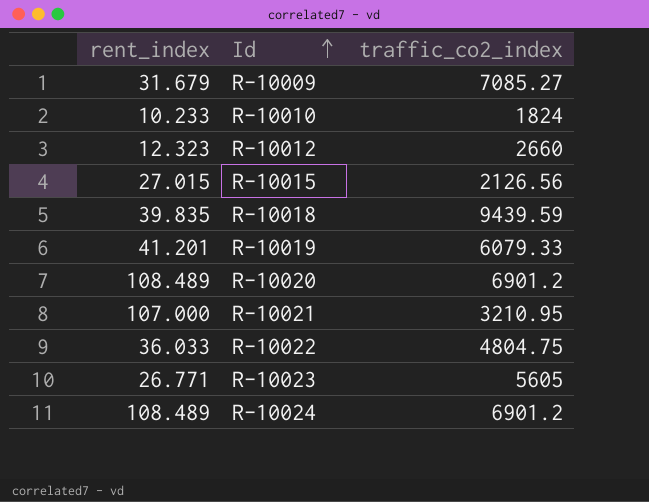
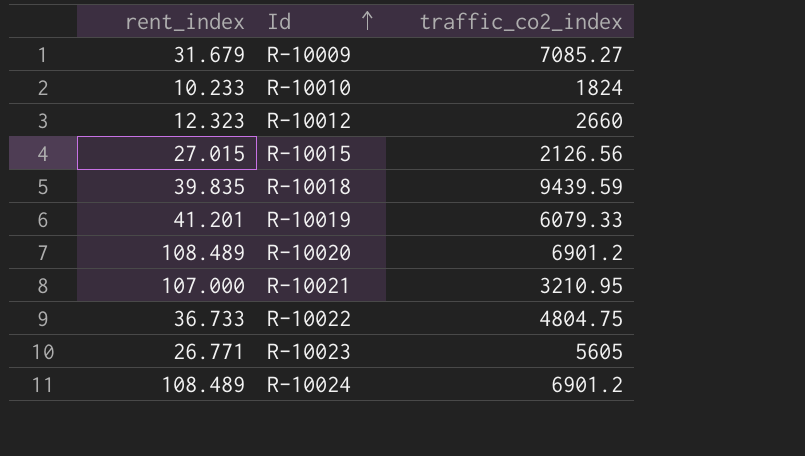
R-10022 | rent_index: 36.033 -> 36.733

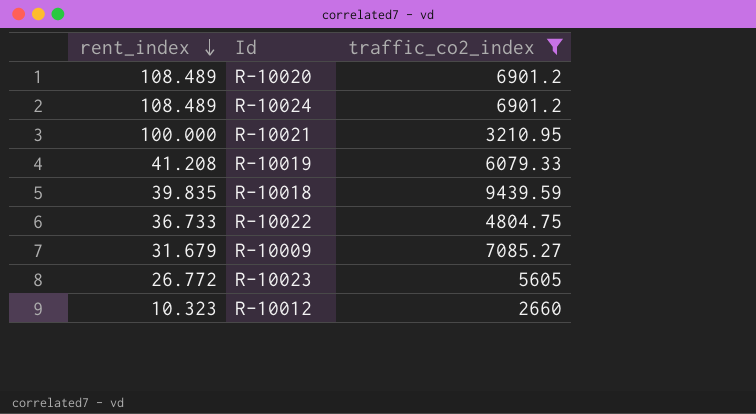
filter: none -> traffic_co2_index >= 2660
row order: Id ascending -> rent_index descending
R-10021 | rent_index: 107.000 -> 100.000
R-10019 | rent_index: 41.201 -> 41.208
R-10023 | rent_index: 26.771 -> 26.772
R-10012 | rent_index: 12.323 -> 10.323

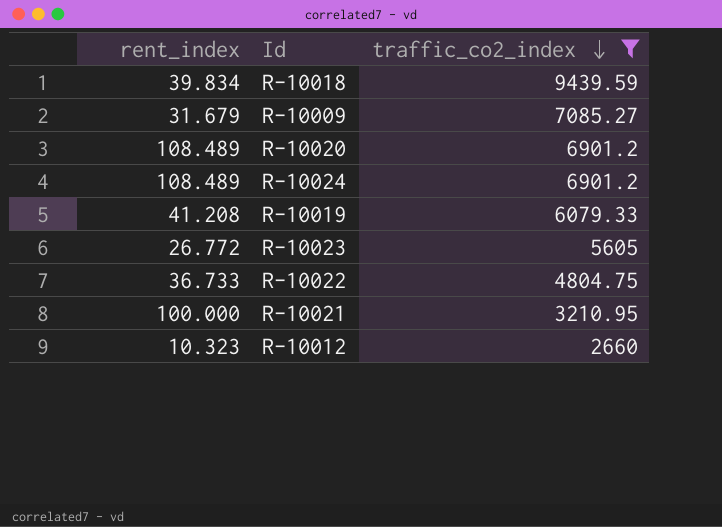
row order: rent_index descending -> traffic_co2_index descending
R-10018 | rent_index: 39.835 -> 39.834

